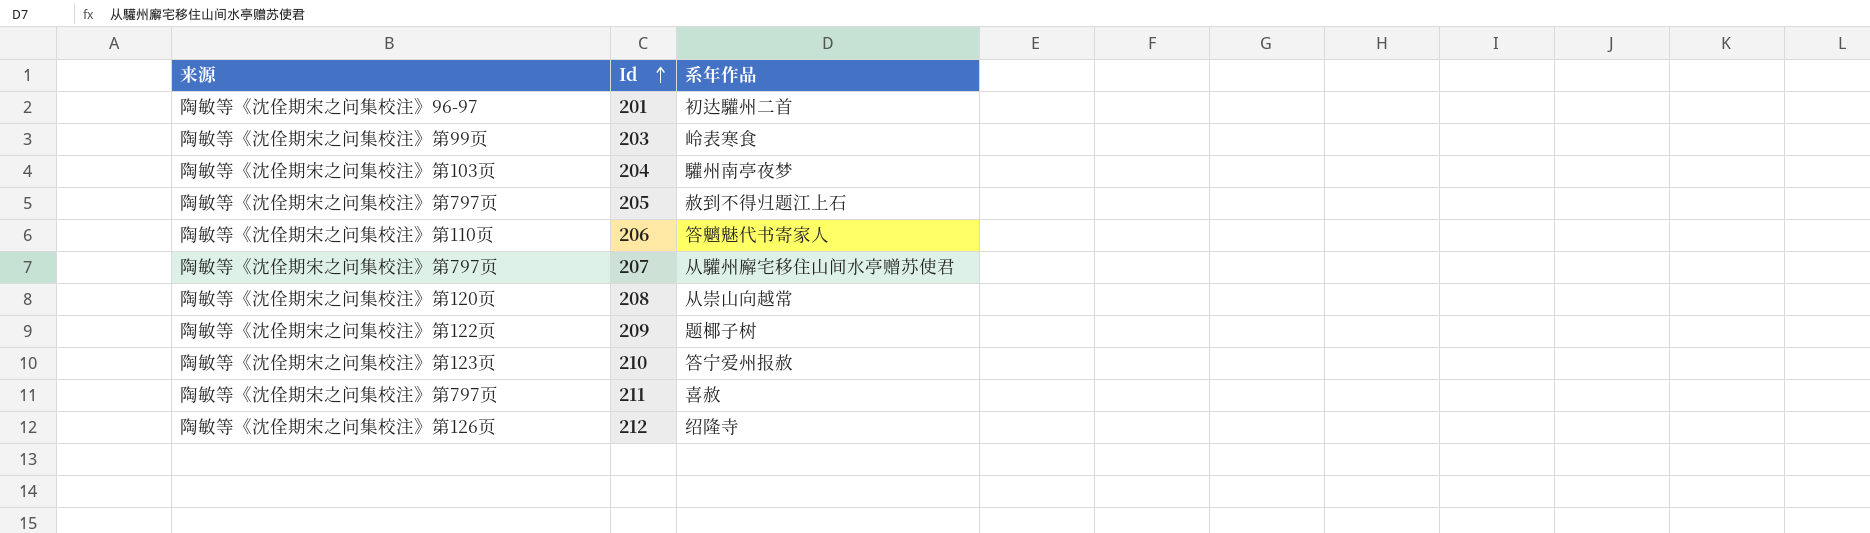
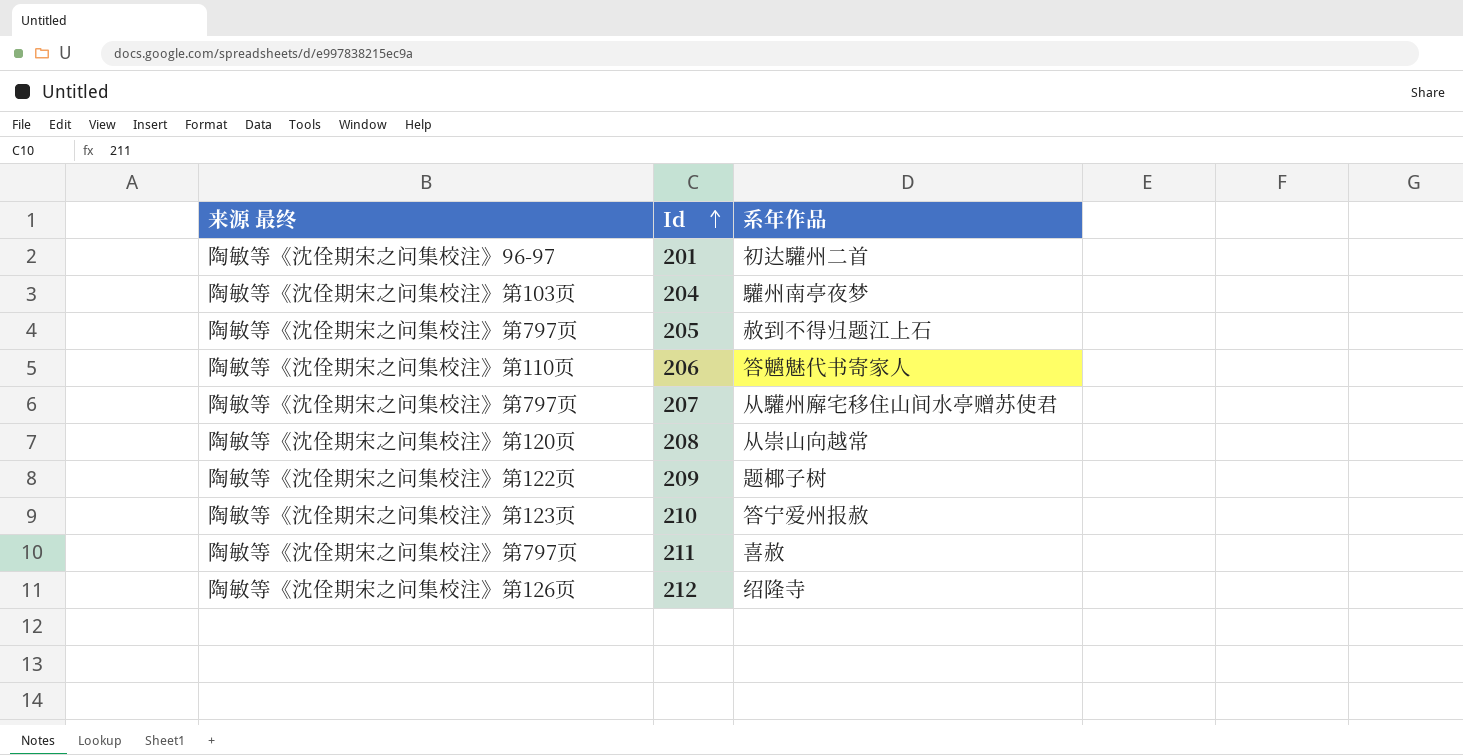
column name: 来源 -> 来源 最终
row 203: 陶敏等《沈佺期宋之问集校注》第99页 | 岭表寒食 -> none

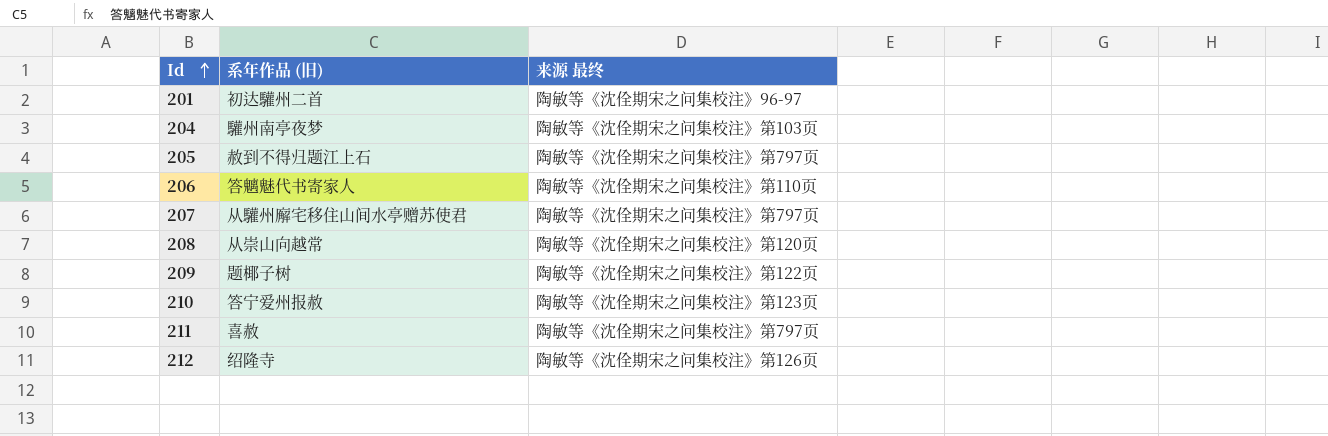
column name: 系年作品 -> 系年作品 (旧)
column 来源 最终 | position: 1 -> 3

